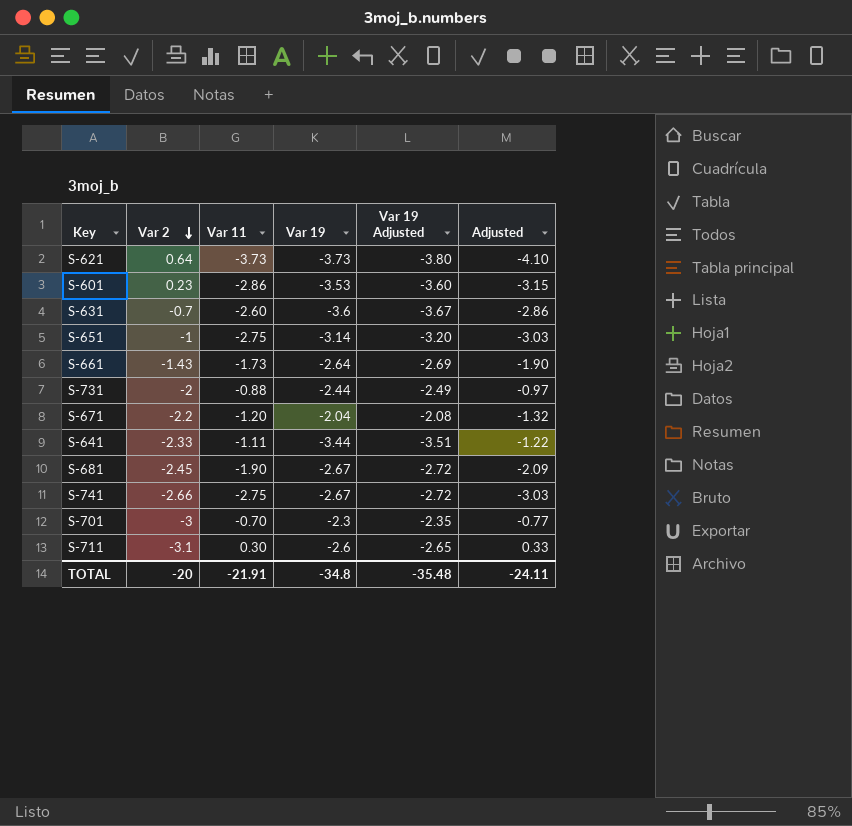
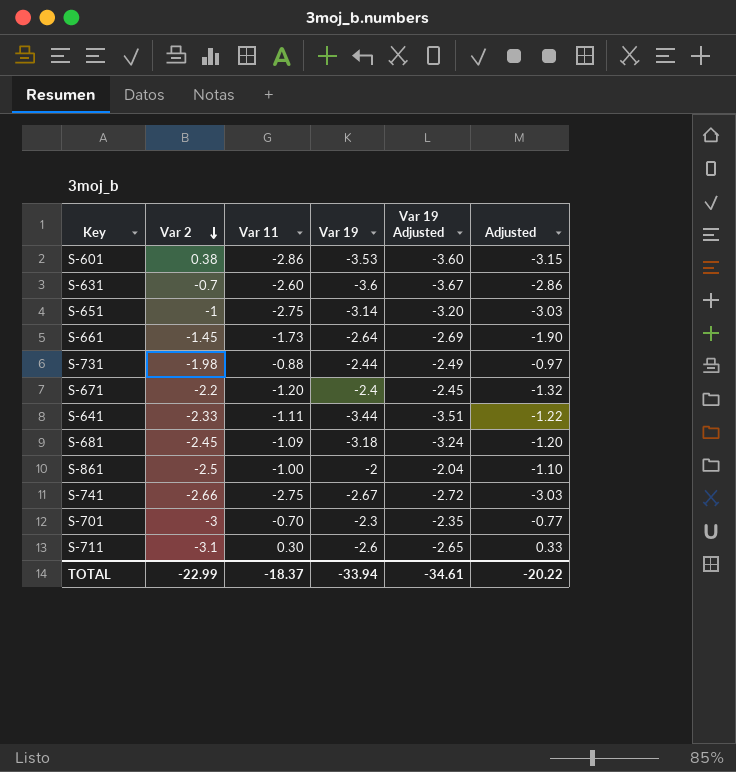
row S-621: 0.64 | -3.73 | -3.73 | -3.80 | -4.10 -> none
S-601 | Var 2: 0.23 -> 0.38
S-661 | Var 2: -1.43 -> -1.45
S-731 | Var 2: -2 -> -1.98
S-671 | Var 19: -2.04 -> -2.4
S-671 | Var 19 Adjusted: -2.08 -> -2.45
S-681 | Var 11: -1.90 -> -1.09
S-681 | Var 19: -2.67 -> -3.18
S-681 | Var 19 Adjusted: -2.72 -> -3.24
S-681 | Adjusted: -2.09 -> -1.20
row S-861: none -> -2.5 | -1.00 | -2 | -2.04 | -1.10
TOTAL | Var 2: -20 -> -22.99
TOTAL | Var 11: -21.91 -> -18.37
TOTAL | Var 19: -34.8 -> -33.94
TOTAL | Var 19 Adjusted: -35.48 -> -34.61
TOTAL | Adjusted: -24.11 -> -20.22

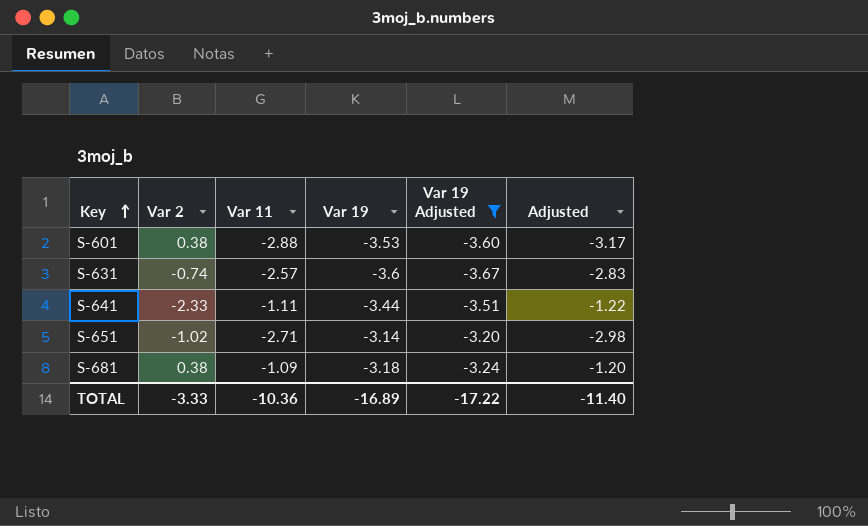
filter: none -> Var 19 Adjusted <= -3.20
row order: Var 2 descending -> Key ascending
S-601 | Var 11: -2.86 -> -2.88
S-601 | Adjusted: -3.15 -> -3.17
S-631 | Var 2: -0.7 -> -0.74
S-631 | Var 11: -2.60 -> -2.57
S-631 | Adjusted: -2.86 -> -2.83
S-651 | Var 2: -1 -> -1.02
S-651 | Var 11: -2.75 -> -2.71
S-651 | Adjusted: -3.03 -> -2.98
S-681 | Var 2: -2.45 -> 0.38
TOTAL | Var 2: -22.99 -> -3.33
TOTAL | Var 11: -18.37 -> -10.36
TOTAL | Var 19: -33.94 -> -16.89
TOTAL | Var 19 Adjusted: -34.61 -> -17.22
TOTAL | Adjusted: -20.22 -> -11.40

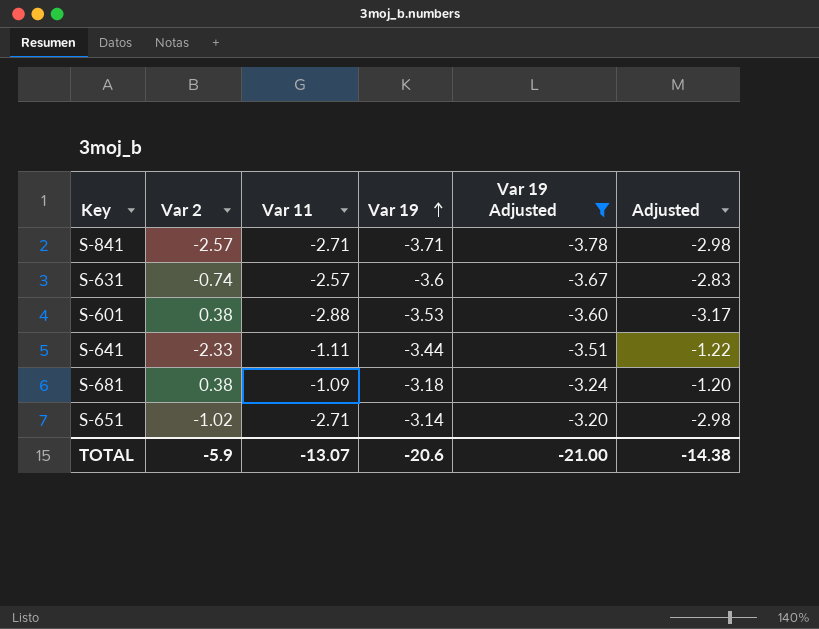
row order: Key ascending -> Var 19 ascending
row S-841: none -> -2.57 | -2.71 | -3.71 | -3.78 | -2.98
TOTAL | Var 2: -3.33 -> -5.9
TOTAL | Var 11: -10.36 -> -13.07
TOTAL | Var 19: -16.89 -> -20.6
TOTAL | Var 19 Adjusted: -17.22 -> -21.00
TOTAL | Adjusted: -11.40 -> -14.38

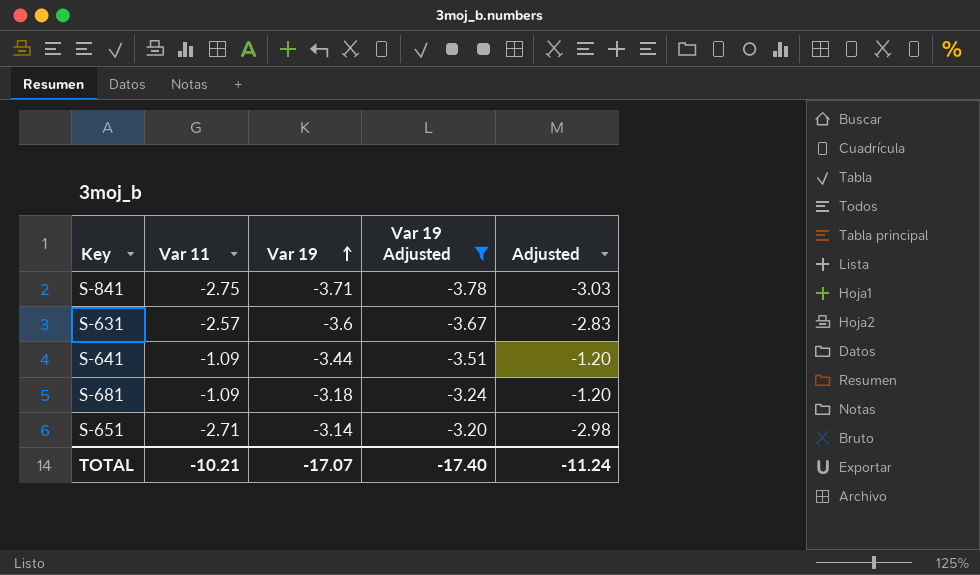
column Var 2 | position: 2 -> none
row S-601: 0.38 | -2.88 | -3.53 | -3.60 | -3.17 -> none
S-841 | Var 11: -2.71 -> -2.75
S-841 | Adjusted: -2.98 -> -3.03
S-641 | Var 11: -1.11 -> -1.09
S-641 | Adjusted: -1.22 -> -1.20
TOTAL | Var 11: -13.07 -> -10.21
TOTAL | Var 19: -20.6 -> -17.07
TOTAL | Var 19 Adjusted: -21.00 -> -17.40
TOTAL | Adjusted: -14.38 -> -11.24

